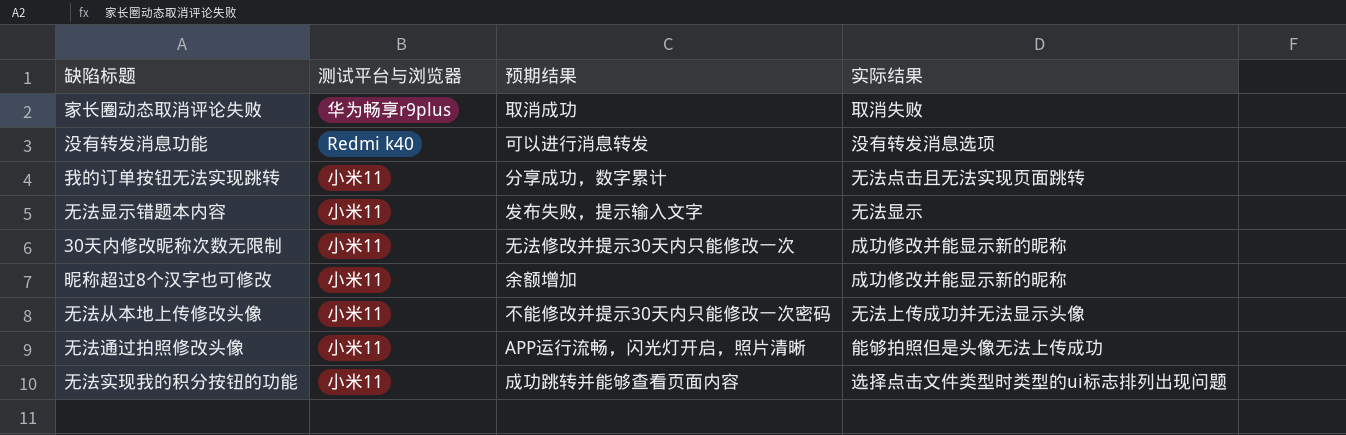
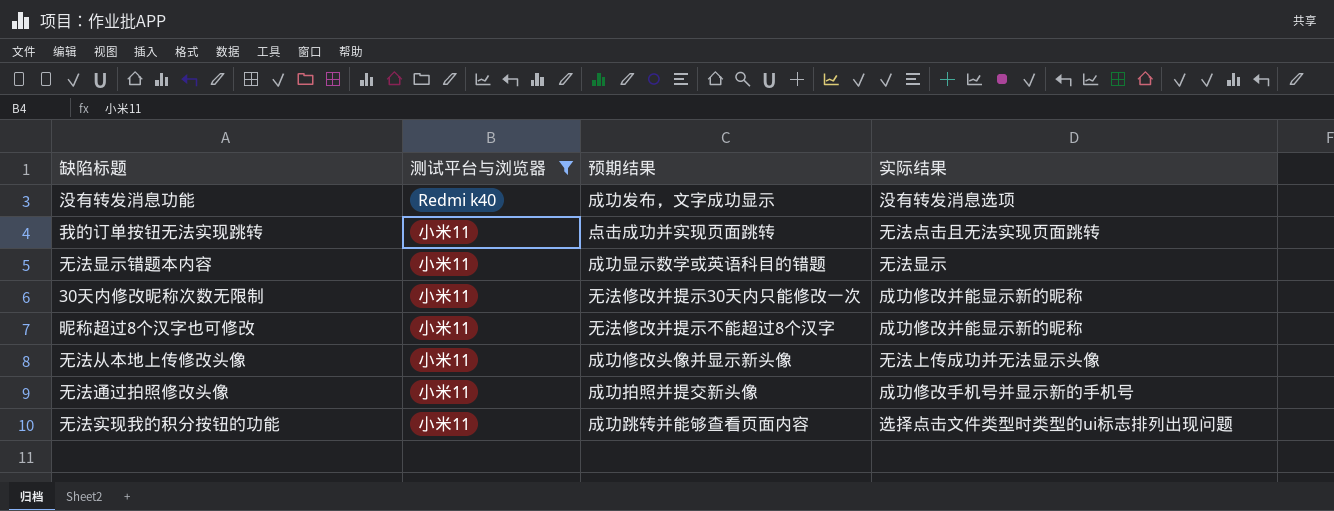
filter: none -> 测试平台与浏览器 != 华为畅享r9plus
没有转发消息功能 | 预期结果: 可以进行消息转发 -> 成功发布，文字成功显示
我的订单按钮无法实现跳转 | 预期结果: 分享成功，数字累计 -> 点击成功并实现页面跳转
无法显示错题本内容 | 预期结果: 发布失败，提示输入文字 -> 成功显示数学或英语科目的错题
昵称超过8个汉字也可修改 | 预期结果: 余额增加 -> 无法修改并提示不能超过8个汉字
无法从本地上传修改头像 | 预期结果: 不能修改并提示30天内只能修改一次密码 -> 成功修改头像并显示新头像
无法通过拍照修改头像 | 预期结果: APP运行流畅，闪光灯开启，照片清晰 -> 成功拍照并提交新头像
无法通过拍照修改头像 | 实际结果: 能够拍照但是头像无法上传成功 -> 成功修改手机号并显示新的手机号

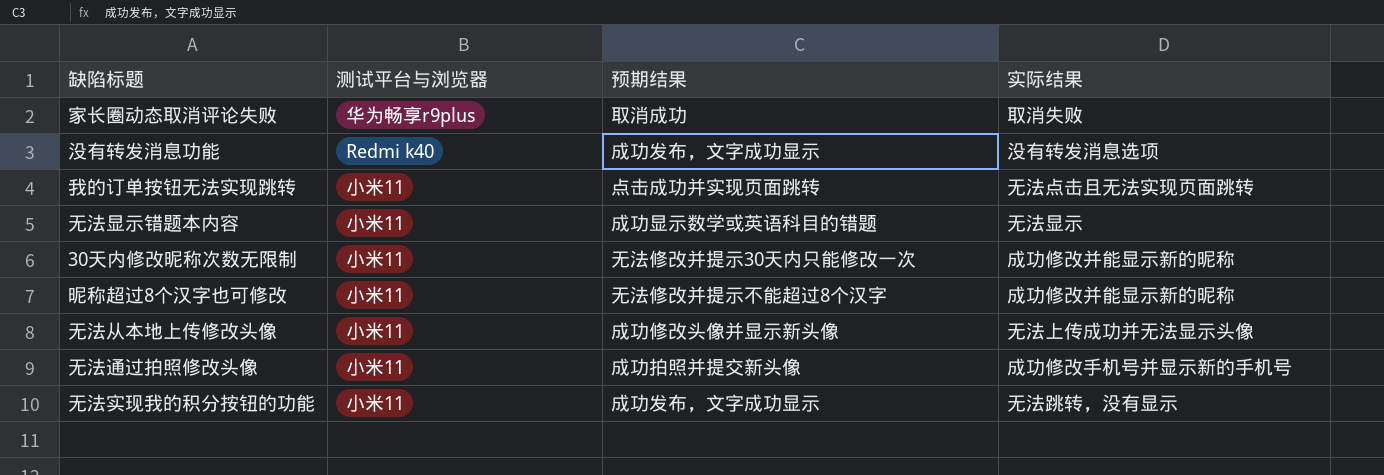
filter: 测试平台与浏览器 != 华为畅享r9plus -> none
无法实现我的积分按钮的功能 | 预期结果: 成功跳转并能够查看页面内容 -> 成功发布，文字成功显示
无法实现我的积分按钮的功能 | 实际结果: 选择点击文件类型时类型的ui标志排列出现问题 -> 无法跳转，没有显示

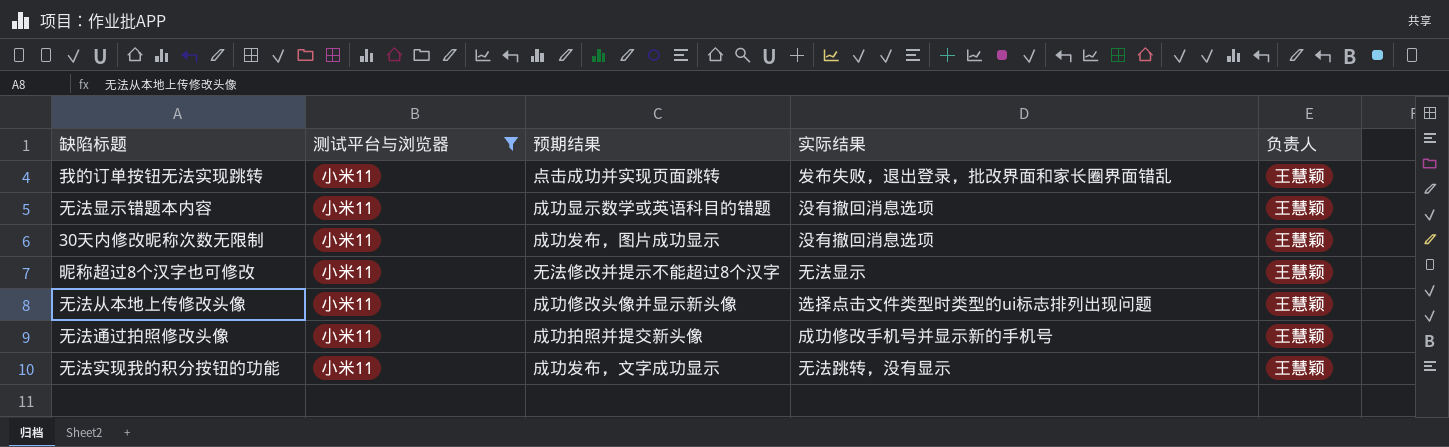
filter: none -> 测试平台与浏览器 = 小米11
column 负责人 | position: none -> 5
我的订单按钮无法实现跳转 | 实际结果: 无法点击且无法实现页面跳转 -> 发布失败，退出登录，批改界面和家长圈界面错乱
无法显示错题本内容 | 实际结果: 无法显示 -> 没有撤回消息选项
30天内修改昵称次数无限制 | 预期结果: 无法修改并提示30天内只能修改一次 -> 成功发布，图片成功显示
30天内修改昵称次数无限制 | 实际结果: 成功修改并能显示新的昵称 -> 没有撤回消息选项
昵称超过8个汉字也可修改 | 实际结果: 成功修改并能显示新的昵称 -> 无法显示
无法从本地上传修改头像 | 实际结果: 无法上传成功并无法显示头像 -> 选择点击文件类型时类型的ui标志排列出现问题

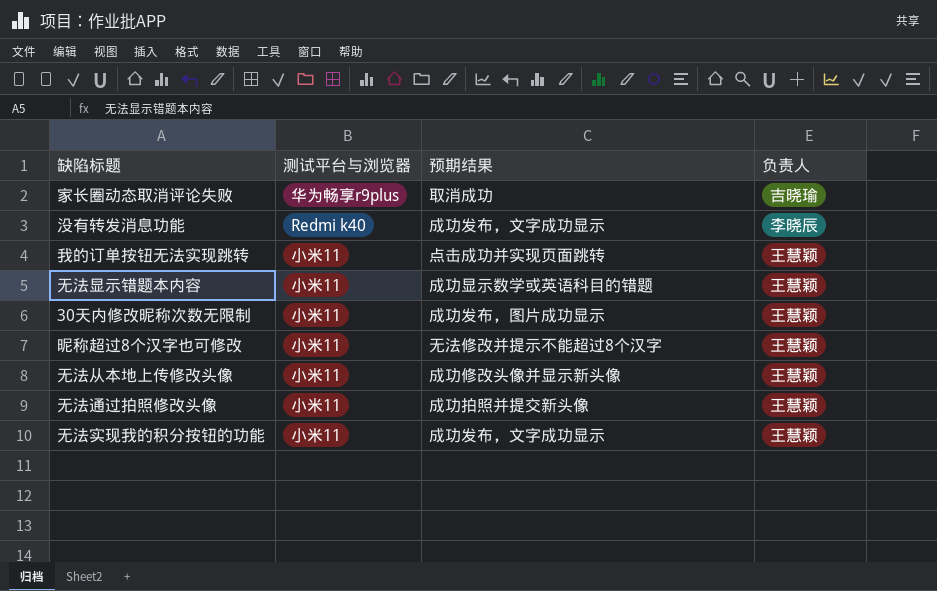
filter: 测试平台与浏览器 = 小米11 -> none
column 实际结果 | position: 4 -> none

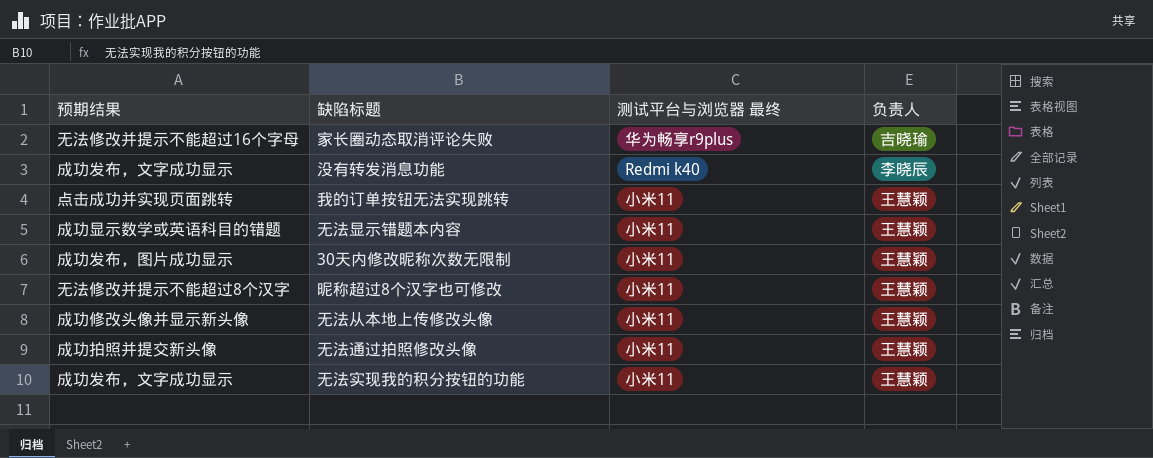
column 预期结果 | position: 3 -> 1
column name: 测试平台与浏览器 -> 测试平台与浏览器 最终
家长圈动态取消评论失败 | 预期结果: 取消成功 -> 无法修改并提示不能超过16个字母

